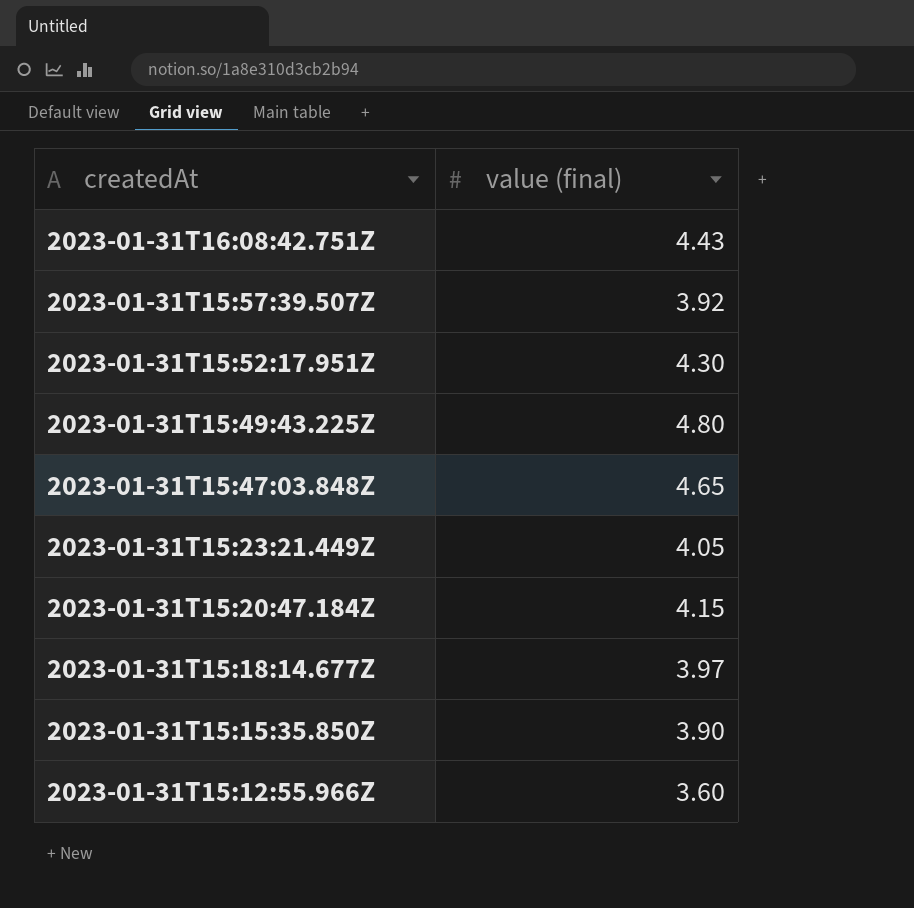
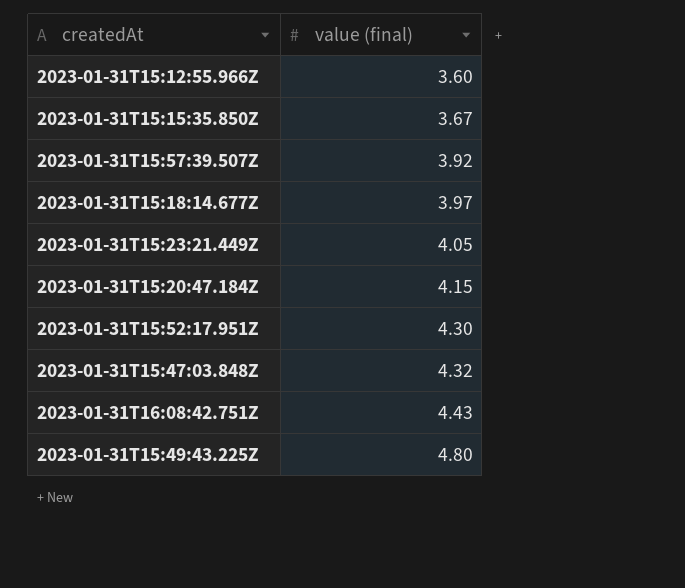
row order: createdAt descending -> value (final) ascending
2023-01-31T15:15:35.850Z | value (final): 3.90 -> 3.67
2023-01-31T15:47:03.848Z | value (final): 4.65 -> 4.32

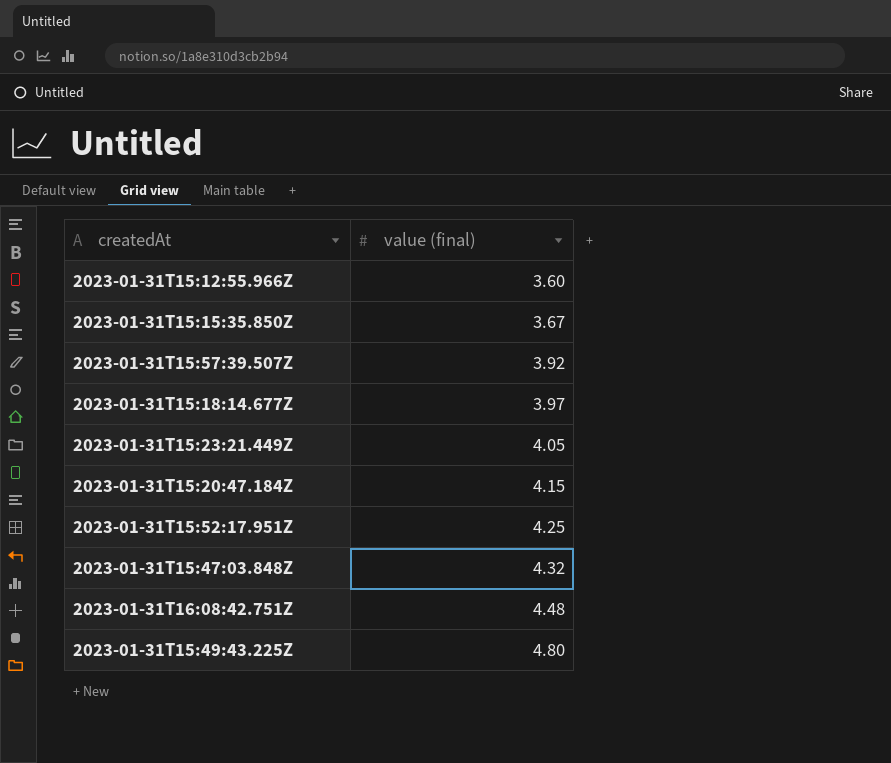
2023-01-31T15:52:17.951Z | value (final): 4.30 -> 4.25
2023-01-31T16:08:42.751Z | value (final): 4.43 -> 4.48

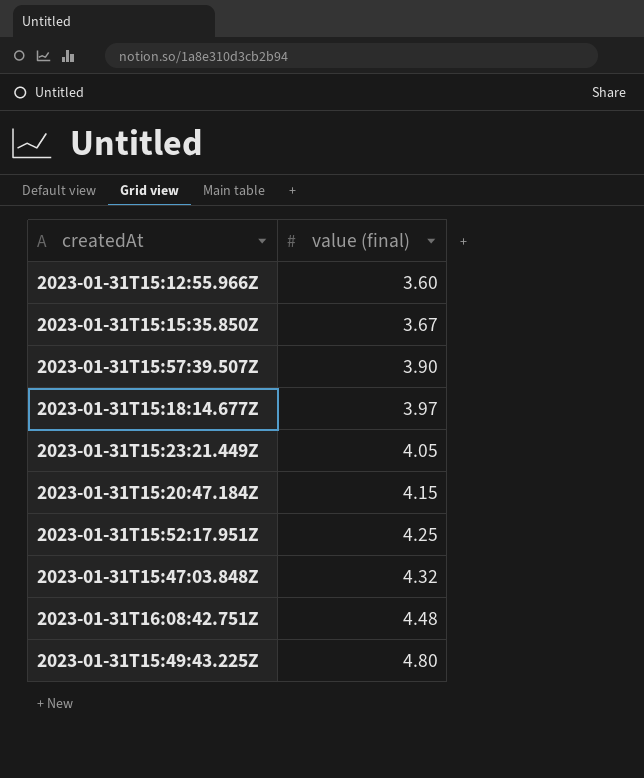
2023-01-31T15:57:39.507Z | value (final): 3.92 -> 3.90

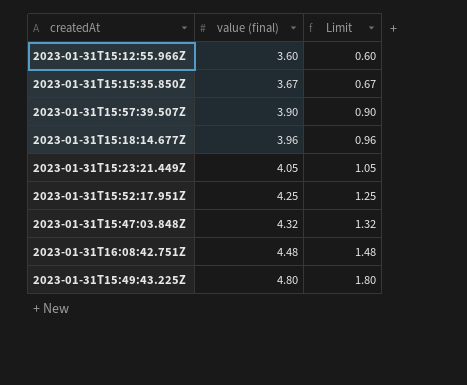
column Limit | formula: none -> [value (final)] - 3
row 2023-01-31T15:20:47.184Z: 4.15 -> none
2023-01-31T15:18:14.677Z | value (final): 3.97 -> 3.96

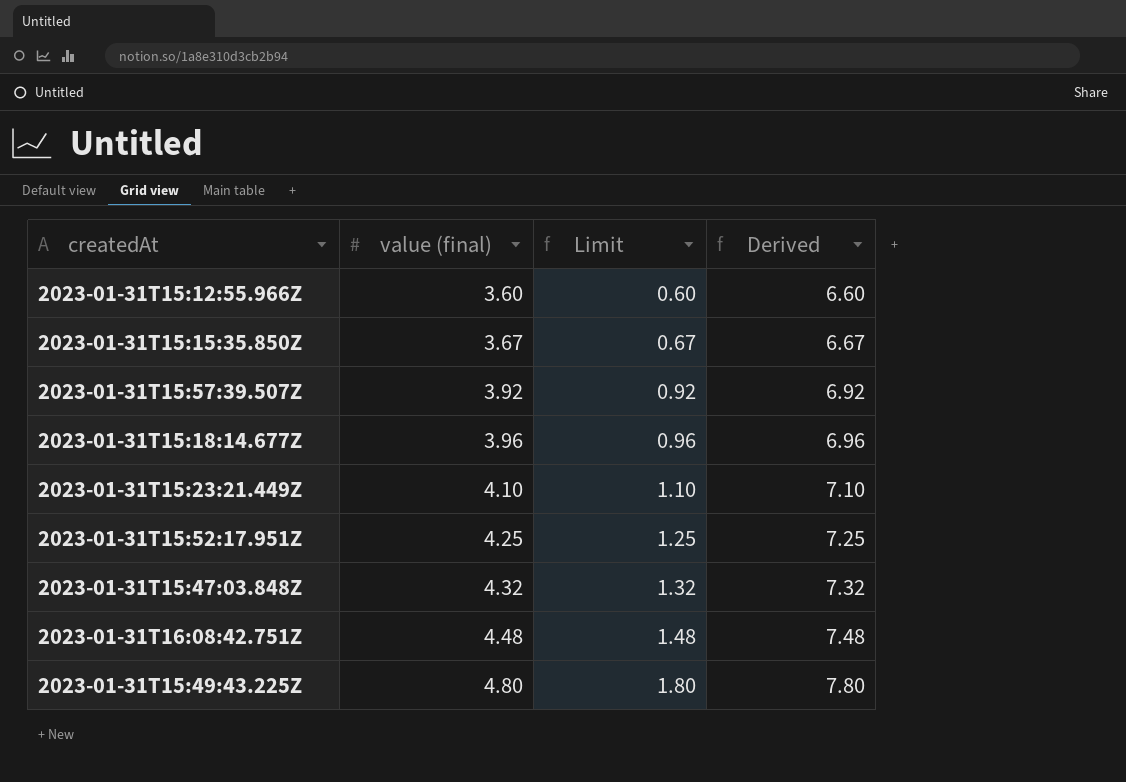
column Derived | formula: none -> [value (final)] + 3
2023-01-31T15:57:39.507Z | value (final): 3.90 -> 3.92
2023-01-31T15:57:39.507Z | Limit: 0.90 -> 0.92
2023-01-31T15:23:21.449Z | value (final): 4.05 -> 4.10
2023-01-31T15:23:21.449Z | Limit: 1.05 -> 1.10

